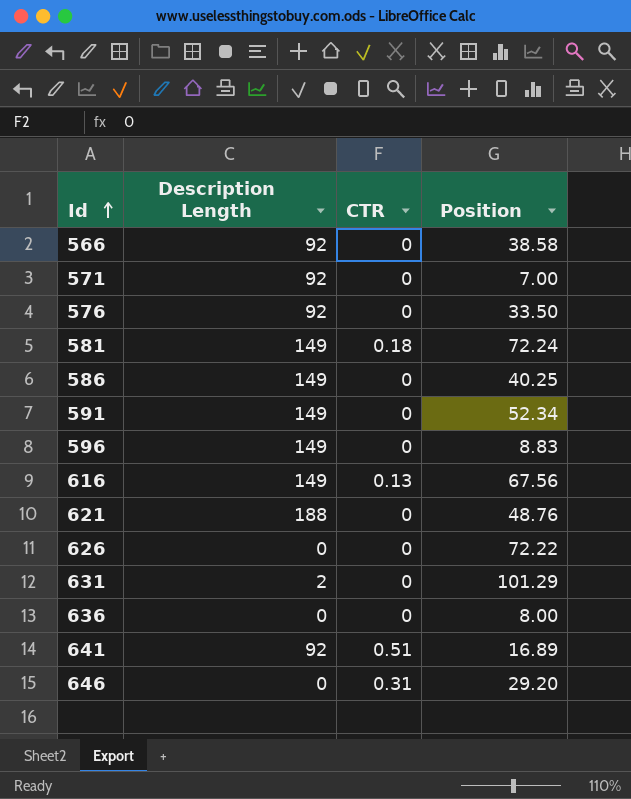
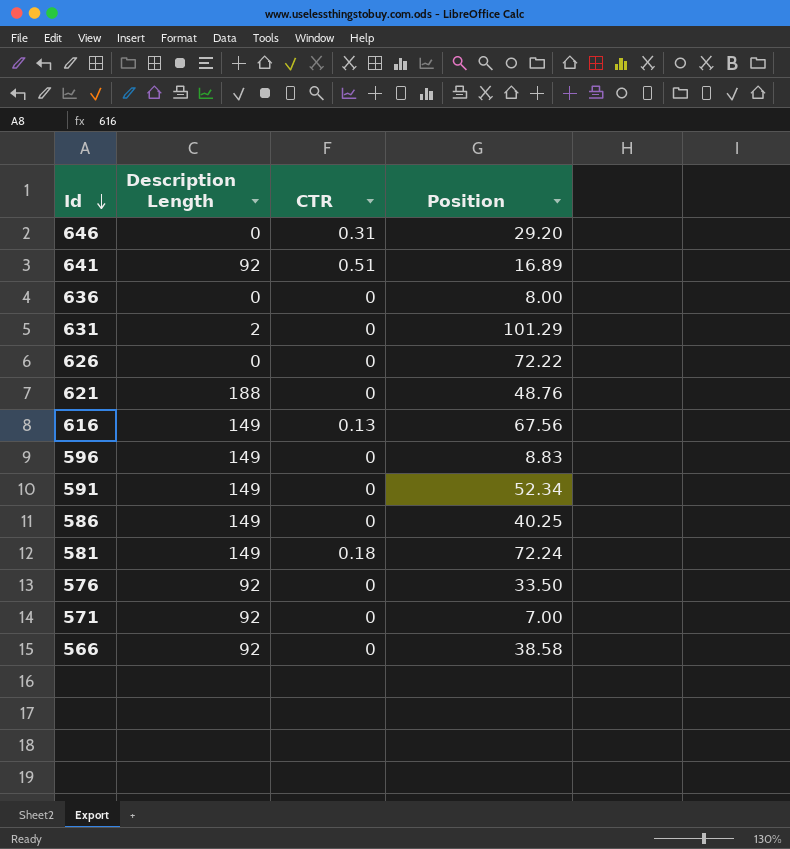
row order: Id ascending -> Id descending

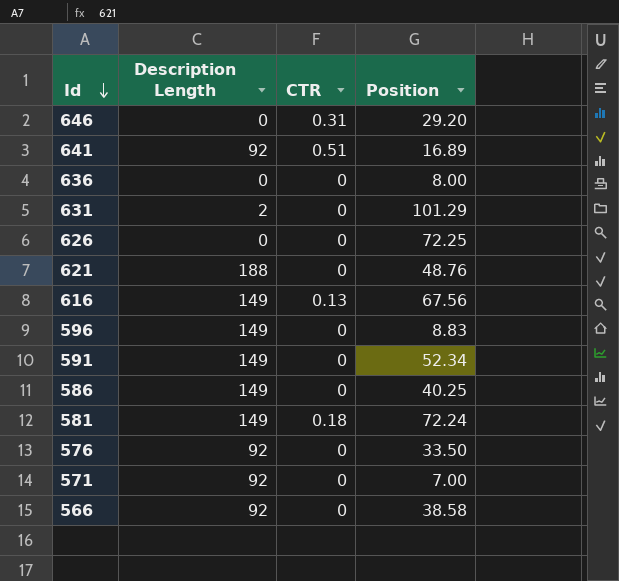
626 | Position: 72.22 -> 72.25

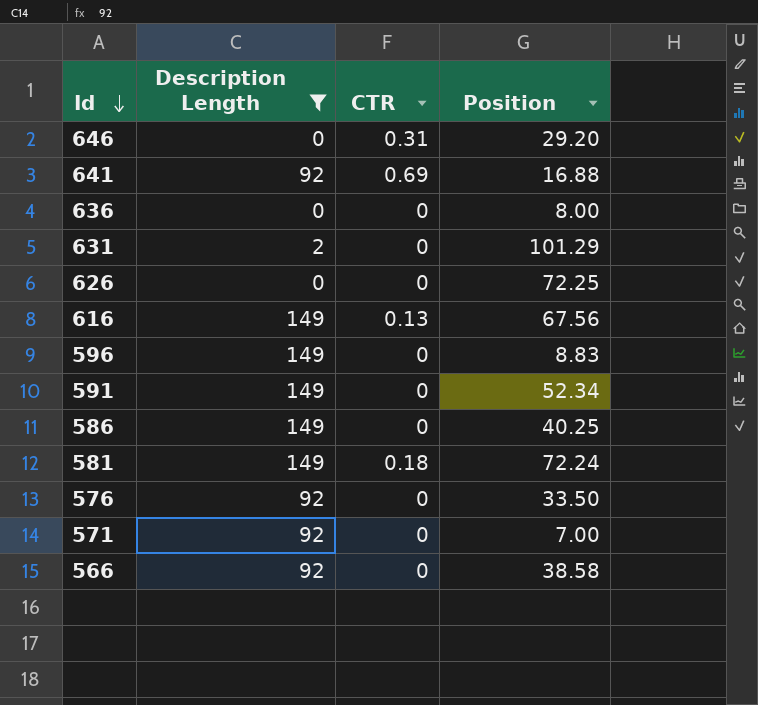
filter: none -> Description Length != 188
641 | CTR: 0.51 -> 0.69
641 | Position: 16.89 -> 16.88

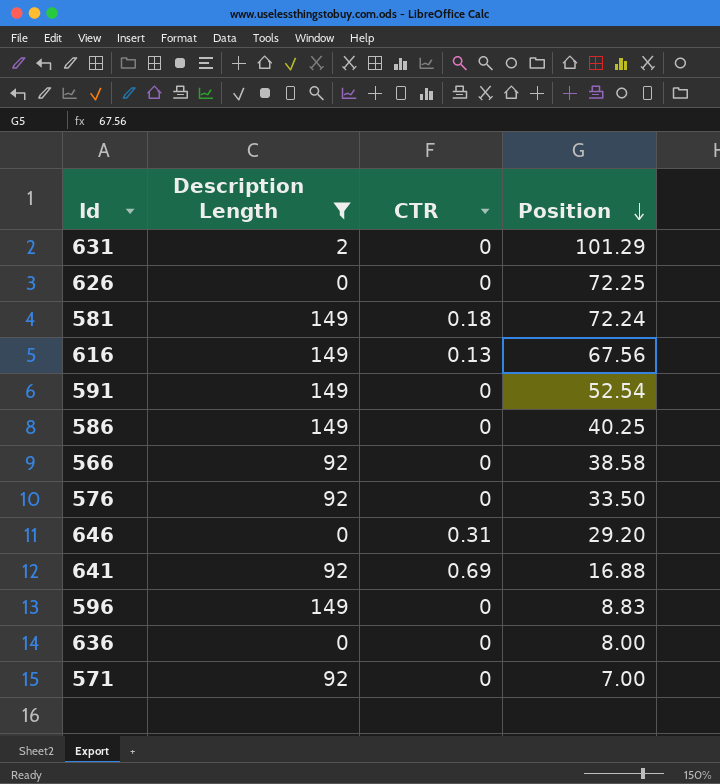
row order: Id descending -> Position descending
591 | Position: 52.34 -> 52.54

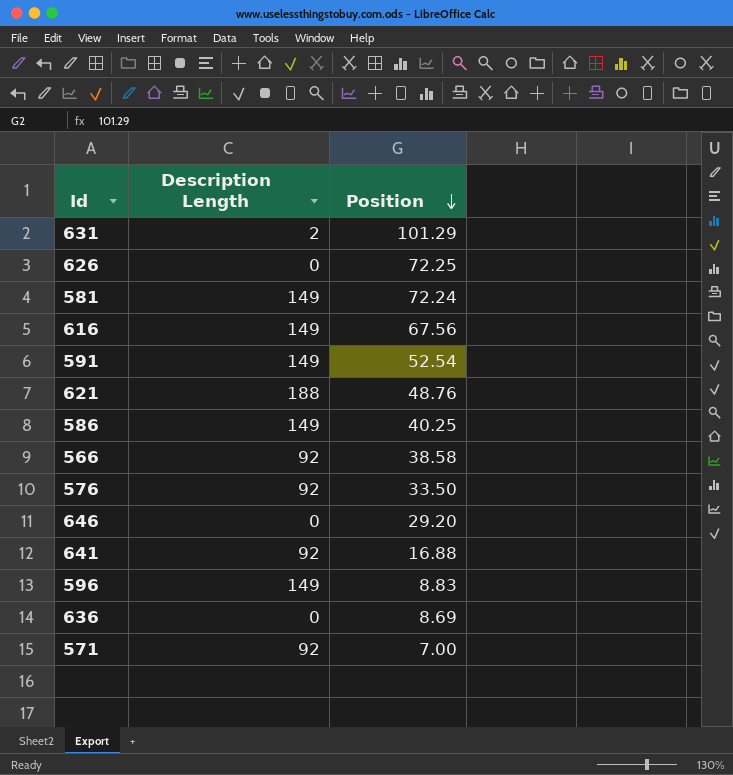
filter: Description Length != 188 -> none
column CTR | position: 3 -> none
636 | Position: 8.00 -> 8.69

